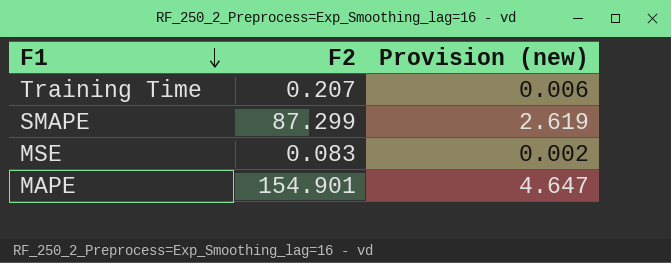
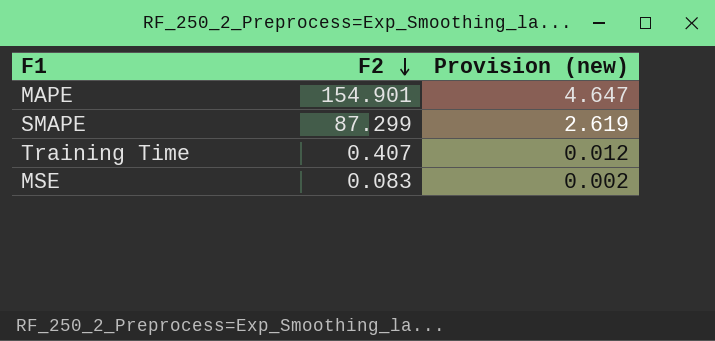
row order: F1 descending -> F2 descending
Training Time | F2: 0.207 -> 0.407
Training Time | Provision (new): 0.006 -> 0.012

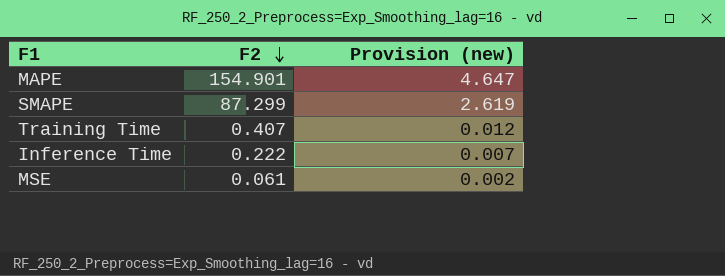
row Inference Time: none -> 0.222 | 0.007
MSE | F2: 0.083 -> 0.061

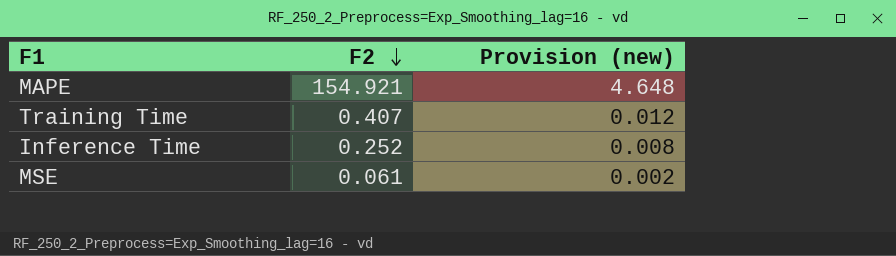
row SMAPE: 87.299 | 2.619 -> none
MAPE | F2: 154.901 -> 154.921
MAPE | Provision (new): 4.647 -> 4.648
Inference Time | F2: 0.222 -> 0.252
Inference Time | Provision (new): 0.007 -> 0.008

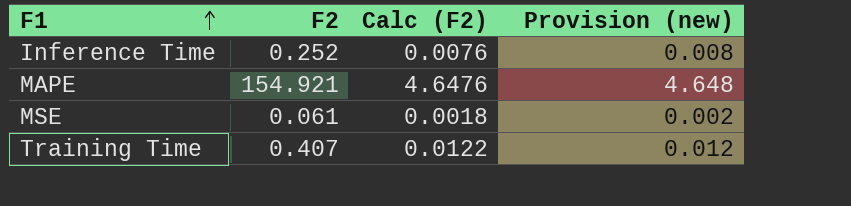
row order: F2 descending -> F1 ascending
column Calc (F2) | formula: none -> [F2] * 0.03

